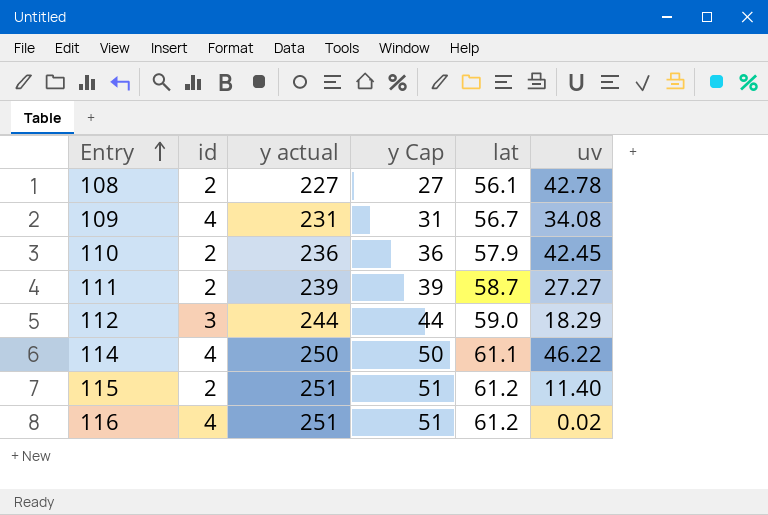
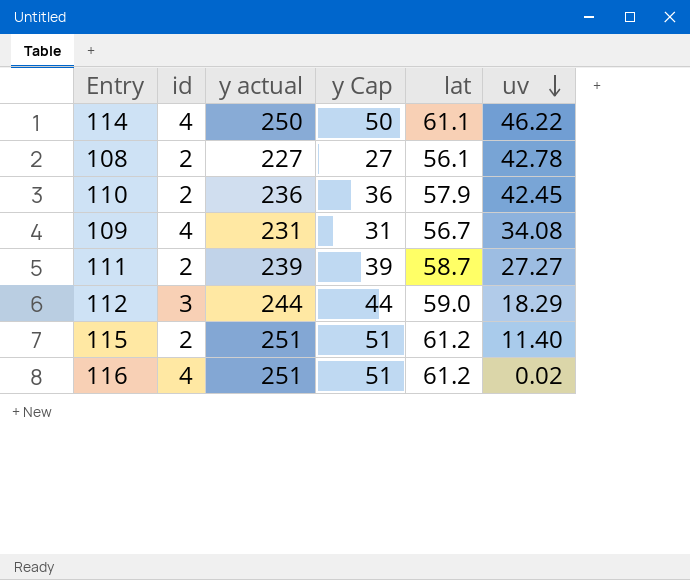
row order: Entry ascending -> uv descending

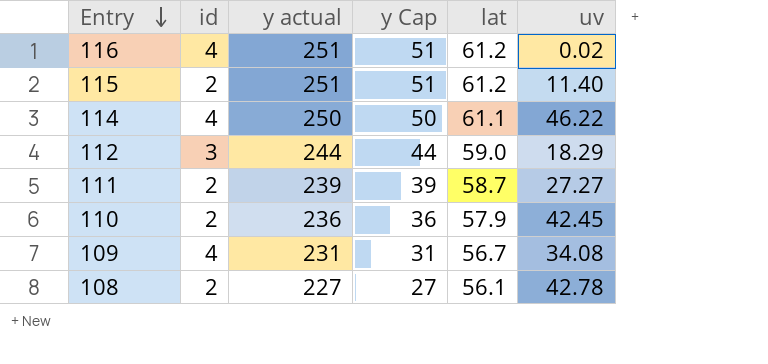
row order: uv descending -> Entry descending

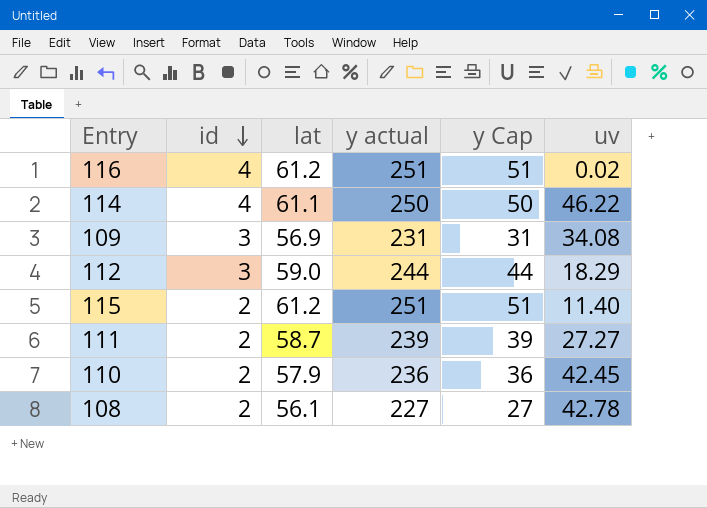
row order: Entry descending -> id descending
column lat | position: 5 -> 3
109 | id: 4 -> 3
109 | lat: 56.7 -> 56.9

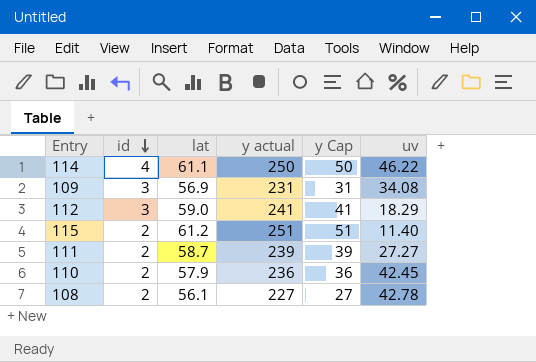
row 116: 4 | 61.2 | 251 | 51 | 0.02 -> none
112 | y actual: 244 -> 241
112 | y Cap: 44 -> 41

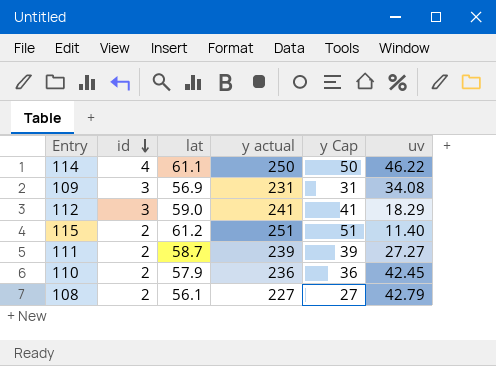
108 | uv: 42.78 -> 42.79

